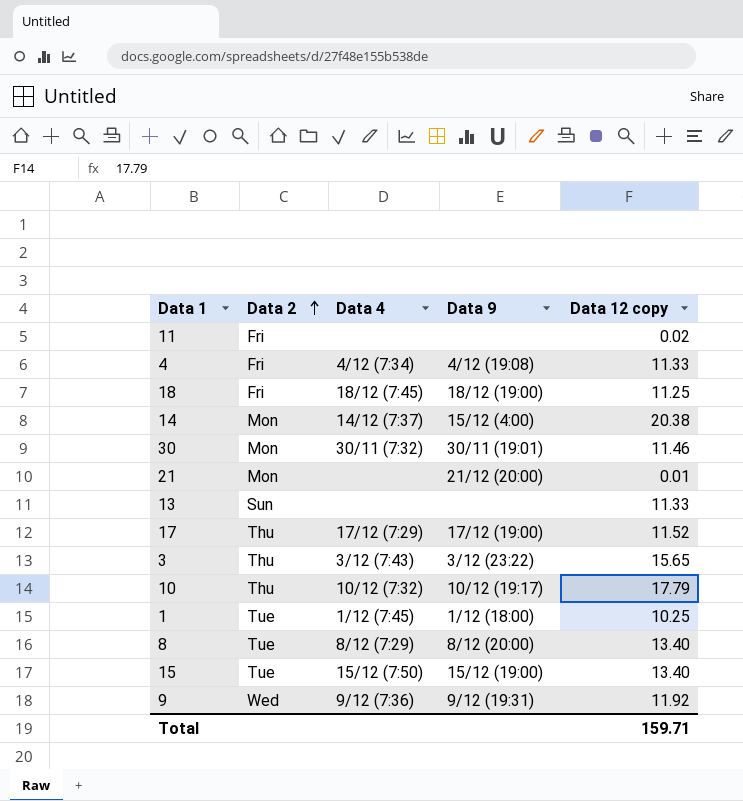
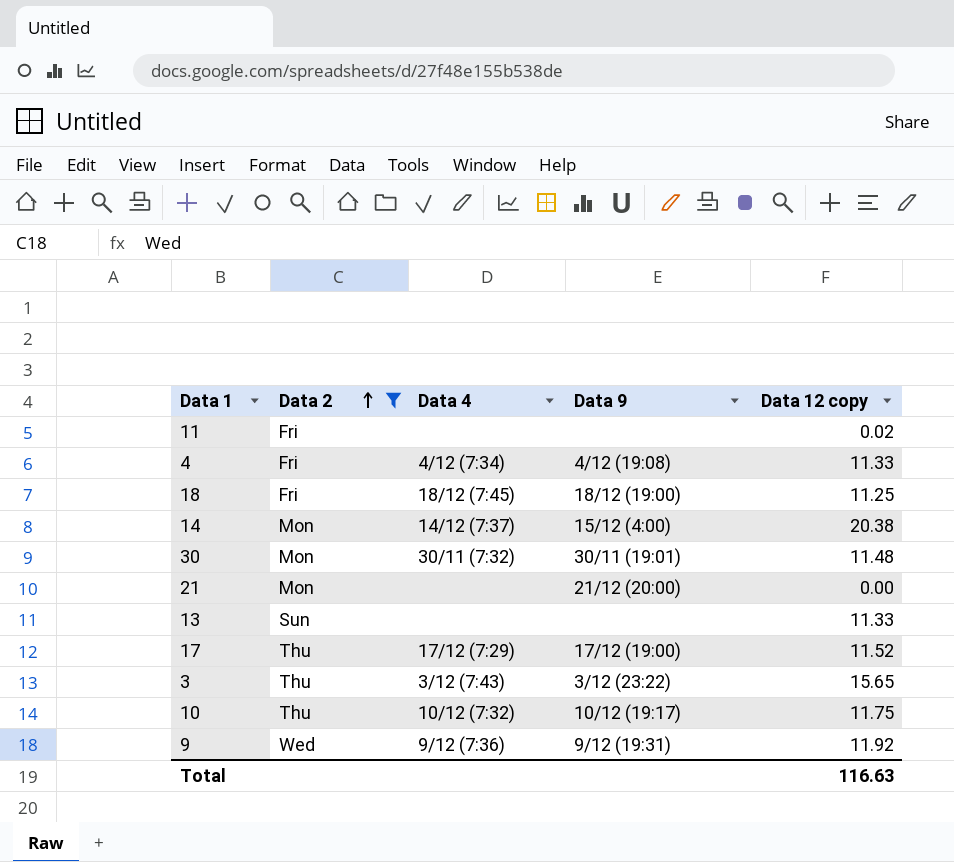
filter: none -> Data 2 != Tue
30 | Data 12 copy: 11.46 -> 11.48
21 | Data 12 copy: 0.01 -> 0.00
10 | Data 12 copy: 17.79 -> 11.75
Total | Data 12 copy: 159.71 -> 116.63

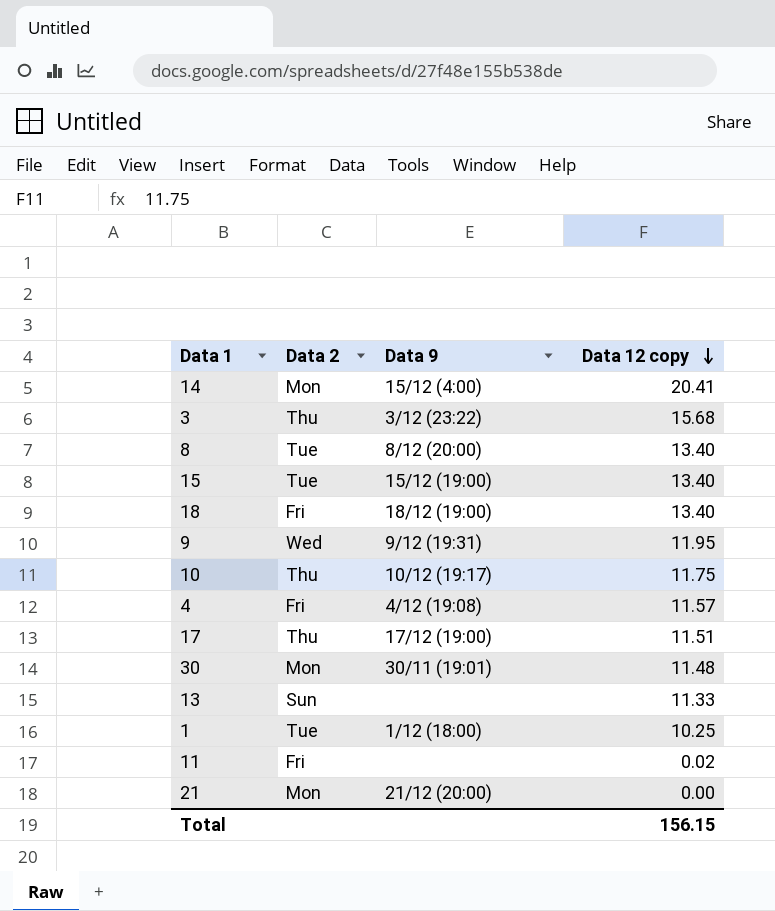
filter: Data 2 != Tue -> none
row order: Data 2 ascending -> Data 12 copy descending
column Data 4 | position: 3 -> none
14 | Data 12 copy: 20.38 -> 20.41
3 | Data 12 copy: 15.65 -> 15.68
18 | Data 12 copy: 11.25 -> 13.40
9 | Data 12 copy: 11.92 -> 11.95
4 | Data 12 copy: 11.33 -> 11.57
17 | Data 12 copy: 11.52 -> 11.51
Total | Data 12 copy: 116.63 -> 156.15

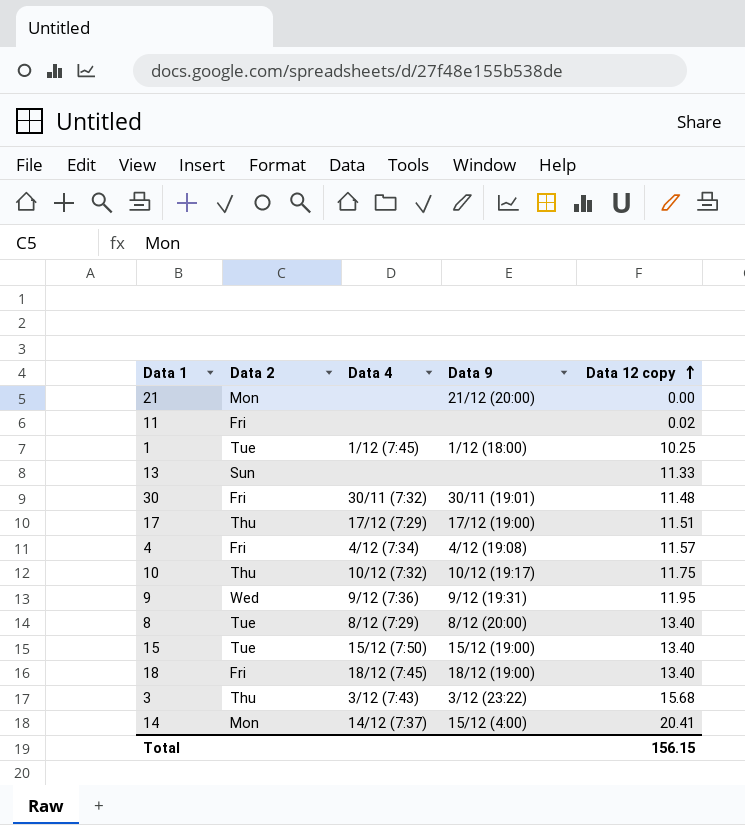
row order: Data 12 copy descending -> Data 12 copy ascending
column Data 4 | position: none -> 3
30 | Data 2: Mon -> Fri

